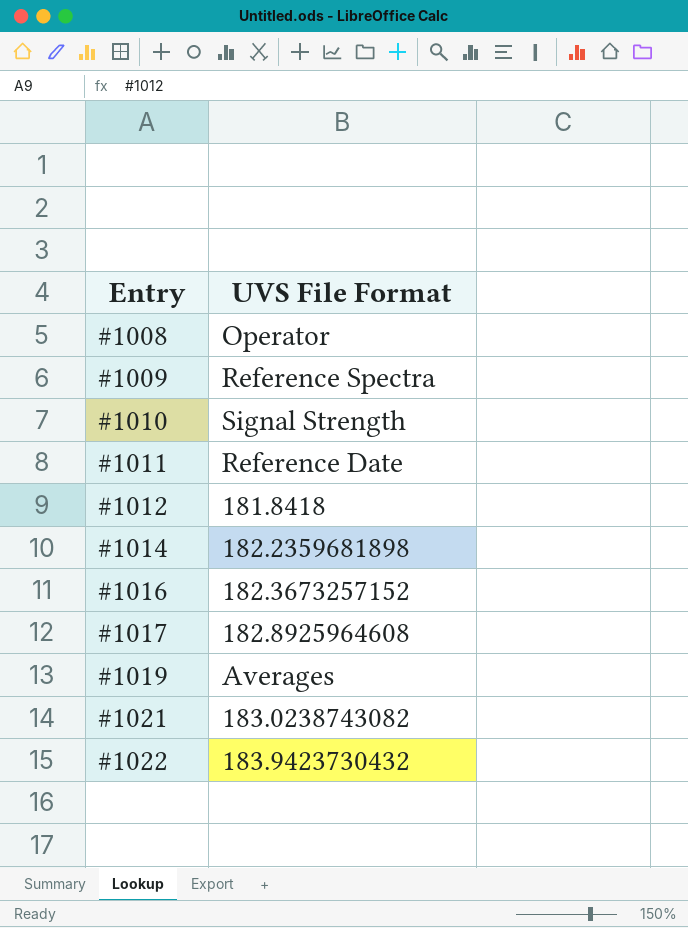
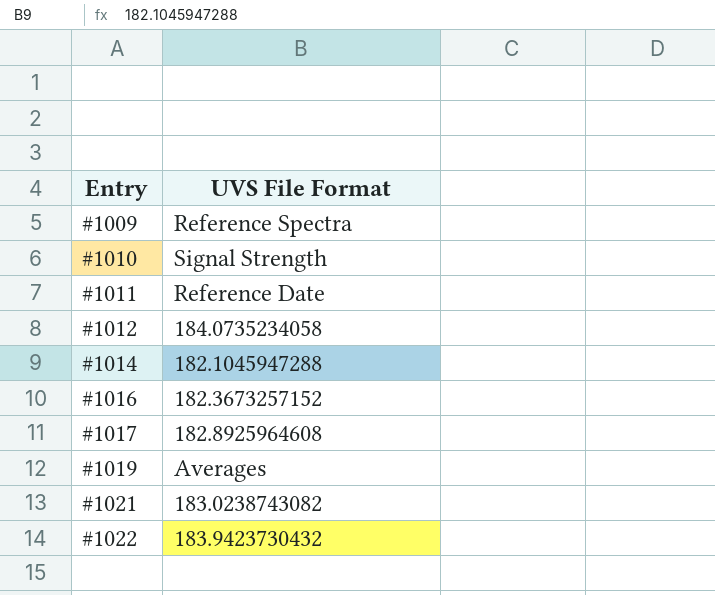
row #1008: Operator -> none
#1012 | UVS File Format: 181.8418 -> 184.0735234058
#1014 | UVS File Format: 182.2359681898 -> 182.1045947288

